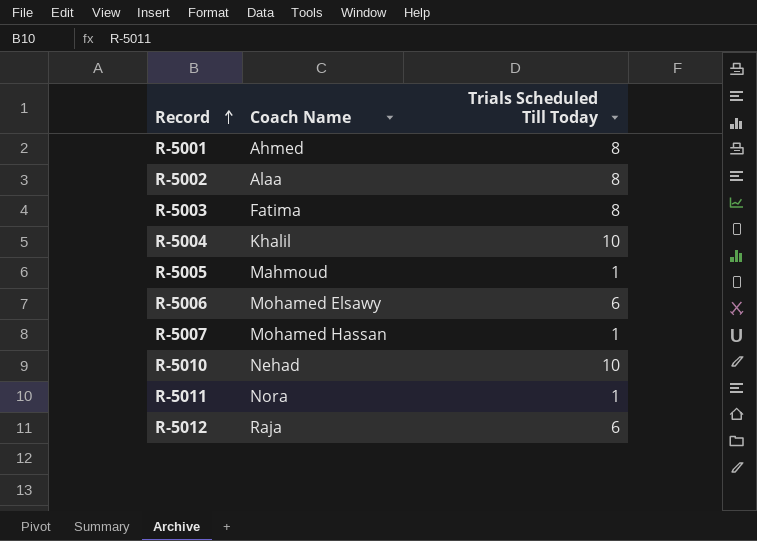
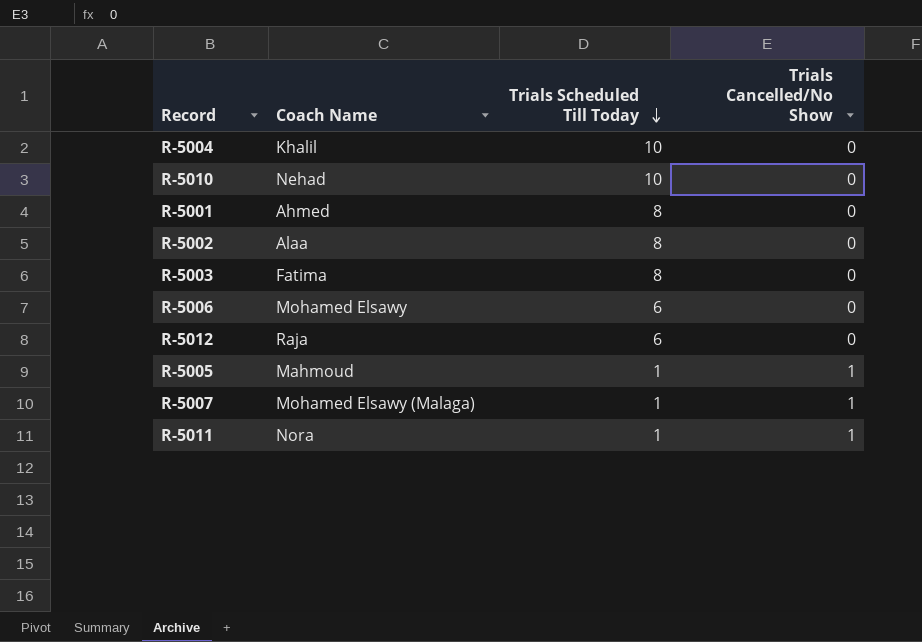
row order: Record ascending -> Trials Scheduled Till Today descending
column Trials Cancelled/No Show | position: none -> 4
R-5007 | Coach Name: Mohamed Hassan -> Mohamed Elsawy (Malaga)

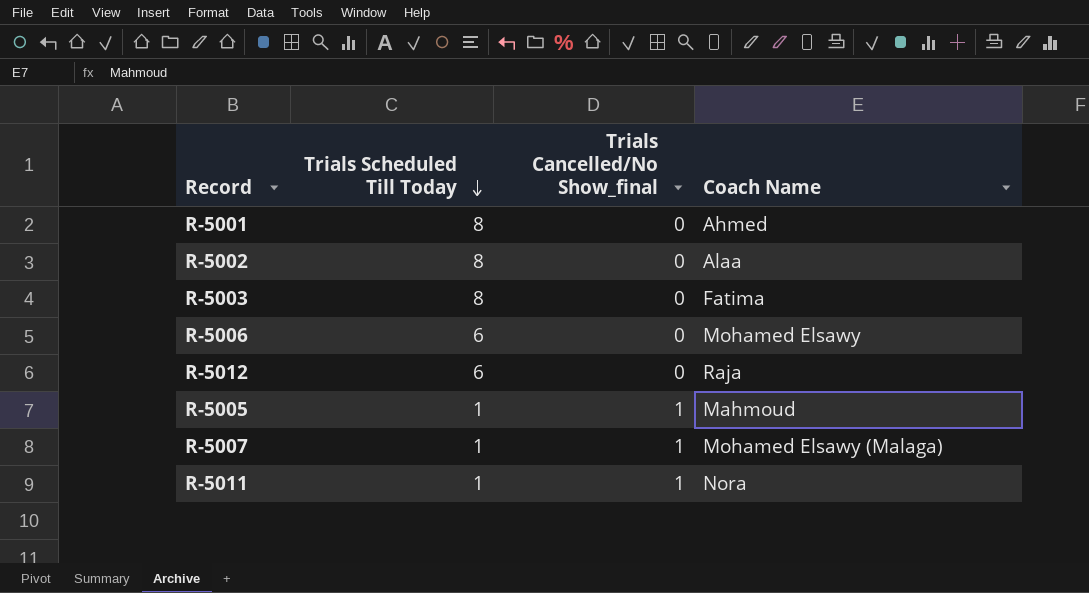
column name: Trials Cancelled/No Show -> Trials Cancelled/No Show_final
column Coach Name | position: 2 -> 4
row R-5004: Khalil | 10 | 0 -> none
row R-5010: Nehad | 10 | 0 -> none

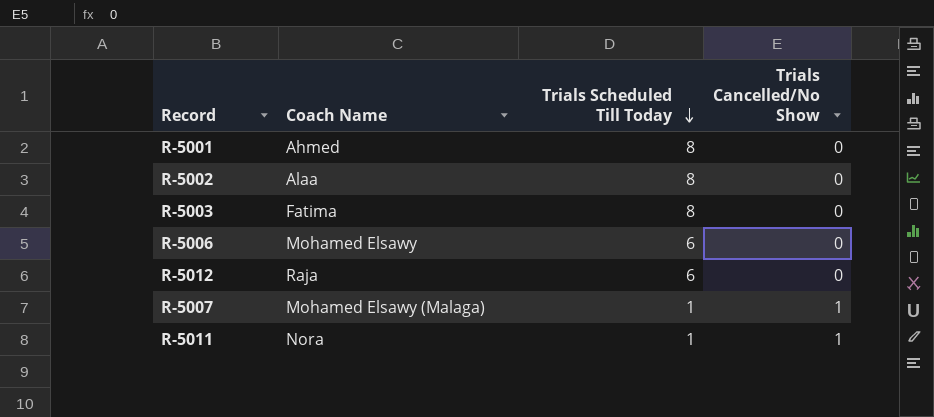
column Coach Name | position: 4 -> 2
column name: Trials Cancelled/No Show_final -> Trials Cancelled/No Show
row R-5005: 1 | 1 | Mahmoud -> none

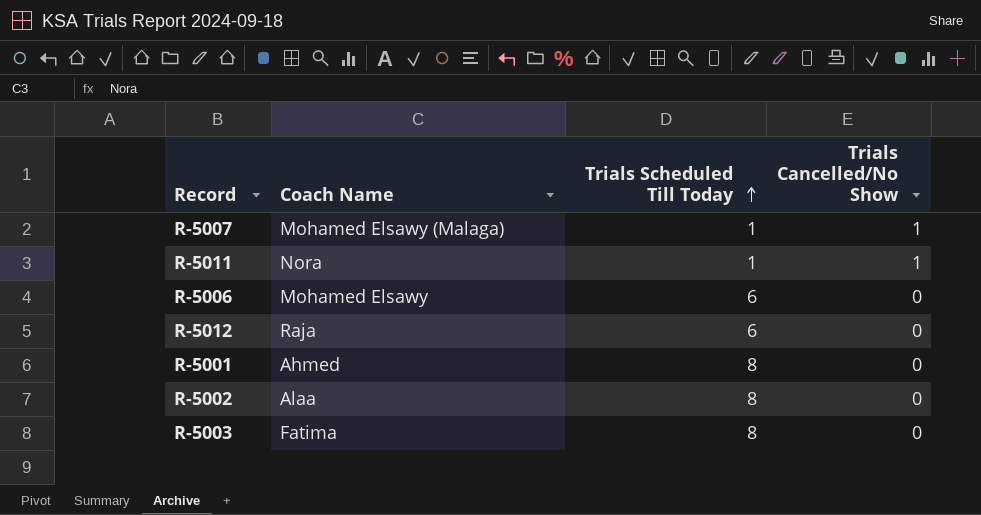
row order: Trials Scheduled Till Today descending -> Trials Scheduled Till Today ascending

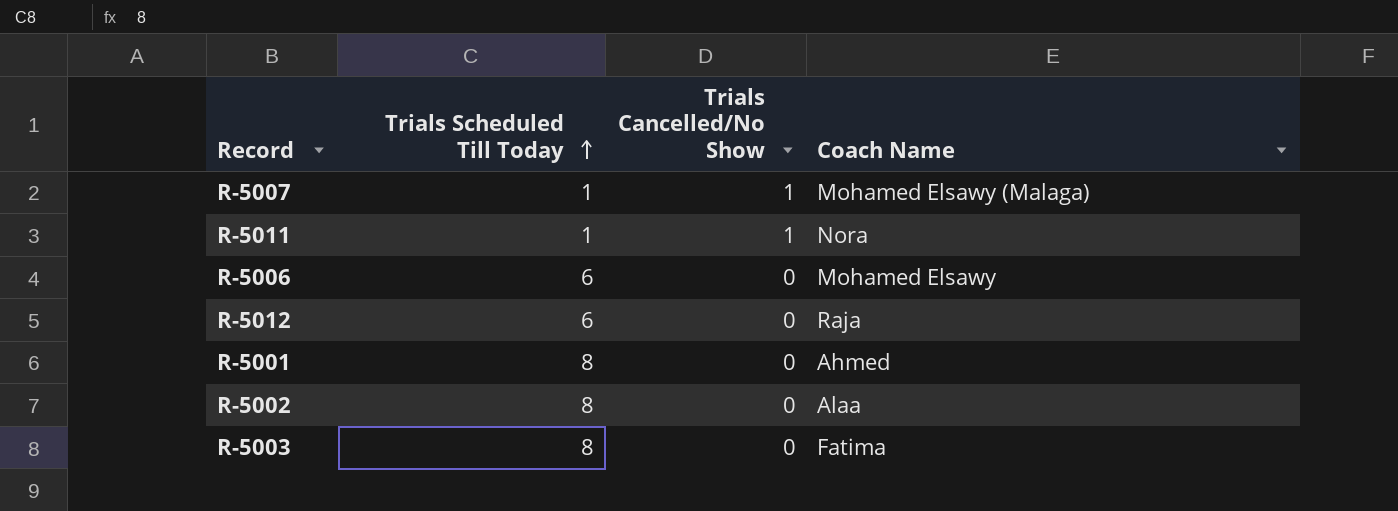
column Coach Name | position: 2 -> 4

